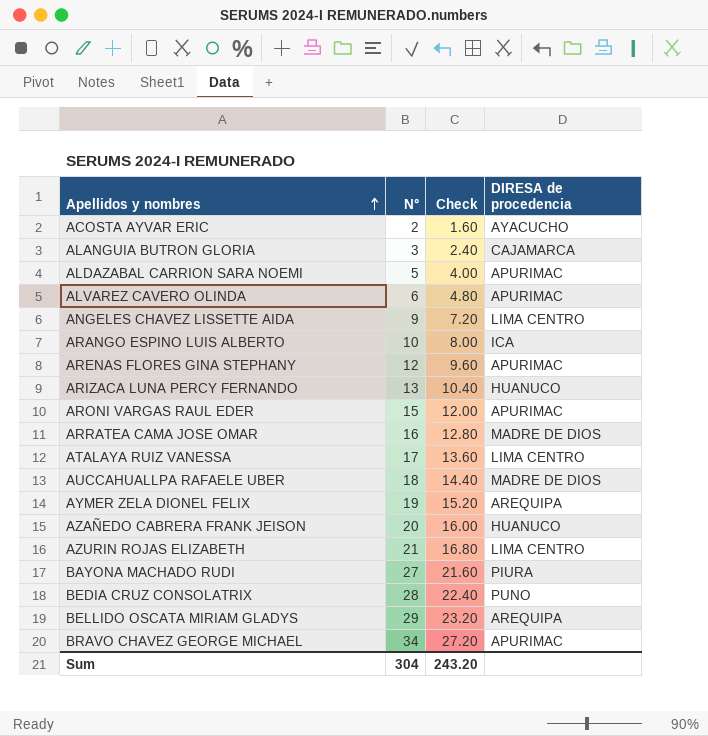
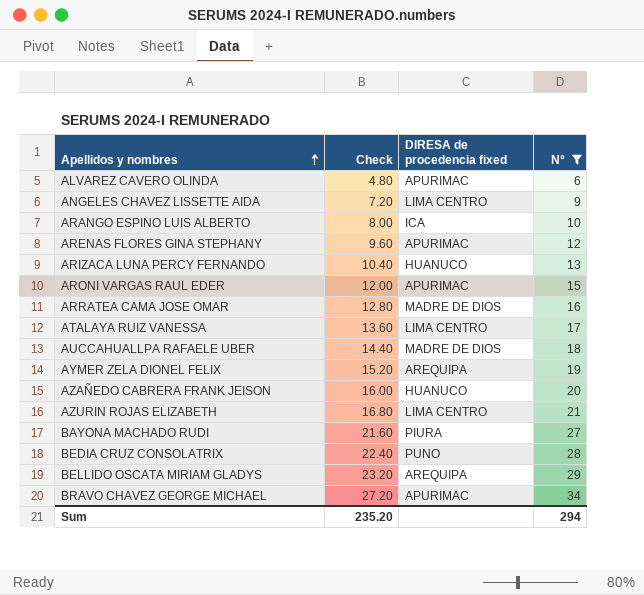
filter: none -> N° >= 6
column name: DIRESA de procedencia -> DIRESA de procedencia fixed
column N° | position: 2 -> 4
Sum | Check: 243.20 -> 235.20
Sum | N°: 304 -> 294

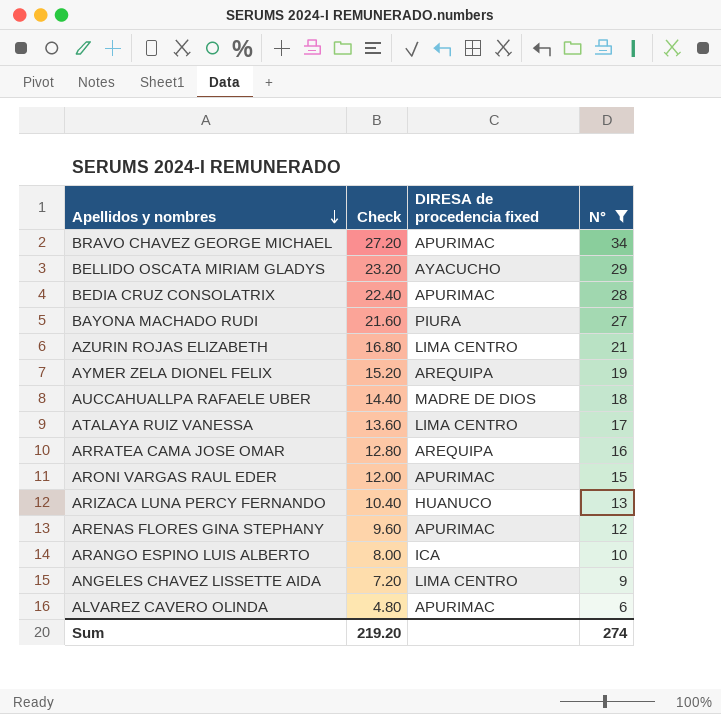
row order: Apellidos y nombres ascending -> Apellidos y nombres descending
row AZAÑEDO CABRERA FRANK JEISON: 16.00 | HUANUCO | 20 -> none
BELLIDO OSCATA MIRIAM GLADYS | DIRESA de procedencia fixed: AREQUIPA -> AYACUCHO
BEDIA CRUZ CONSOLATRIX | DIRESA de procedencia fixed: PUNO -> APURIMAC
ARRATEA CAMA JOSE OMAR | DIRESA de procedencia fixed: MADRE DE DIOS -> AREQUIPA
Sum | Check: 235.20 -> 219.20
Sum | N°: 294 -> 274

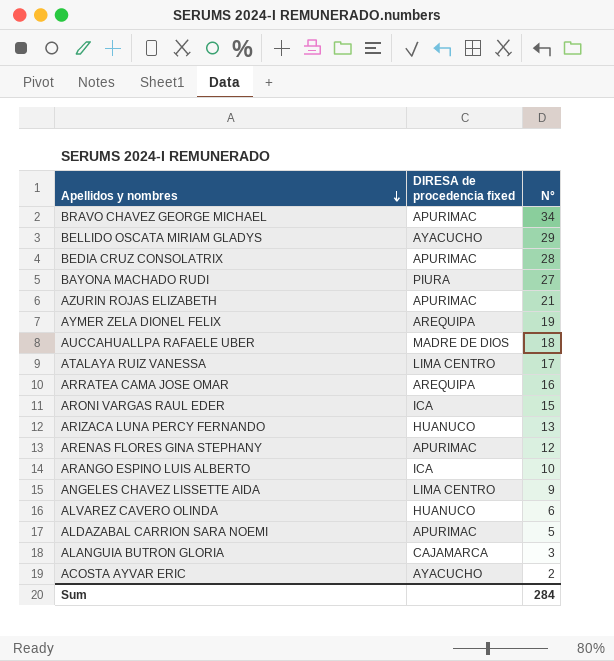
filter: N° >= 6 -> none
column Check | formula: [N°] * 0.8 -> none
AZURIN ROJAS ELIZABETH | DIRESA de procedencia fixed: LIMA CENTRO -> APURIMAC
ARONI VARGAS RAUL EDER | DIRESA de procedencia fixed: APURIMAC -> ICA
ALVAREZ CAVERO OLINDA | DIRESA de procedencia fixed: APURIMAC -> HUANUCO
Sum | N°: 274 -> 284

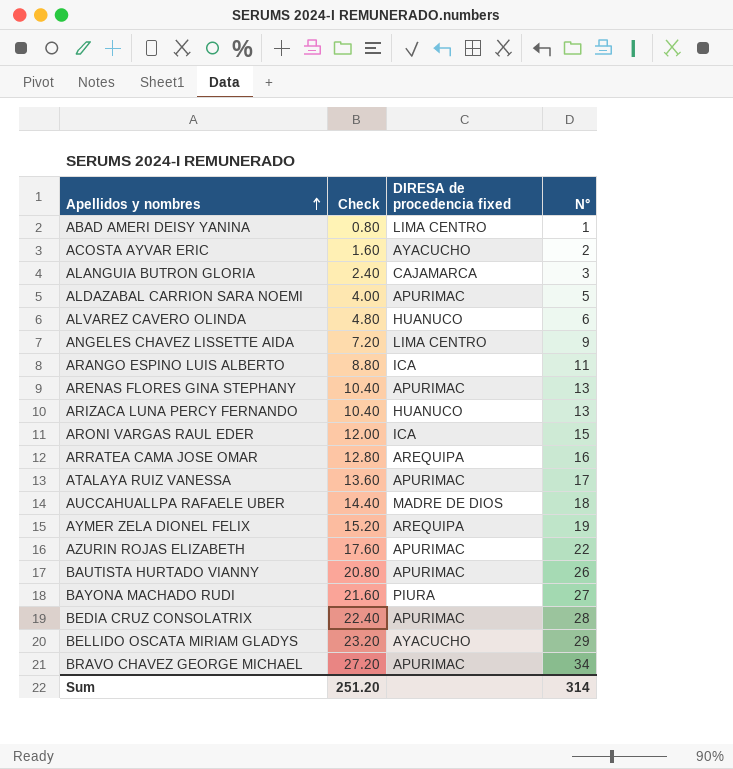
row order: Apellidos y nombres descending -> Apellidos y nombres ascending
column Check | formula: none -> [N°] * 0.8
row ABAD AMERI DEISY YANINA: none -> 0.80 | LIMA CENTRO | 1
ARANGO ESPINO LUIS ALBERTO | N°: 10 -> 11
ARENAS FLORES GINA STEPHANY | N°: 12 -> 13
ATALAYA RUIZ VANESSA | DIRESA de procedencia fixed: LIMA CENTRO -> APURIMAC
AZURIN ROJAS ELIZABETH | N°: 21 -> 22
row BAUTISTA HURTADO VIANNY: none -> 20.80 | APURIMAC | 26
Sum | N°: 284 -> 314

